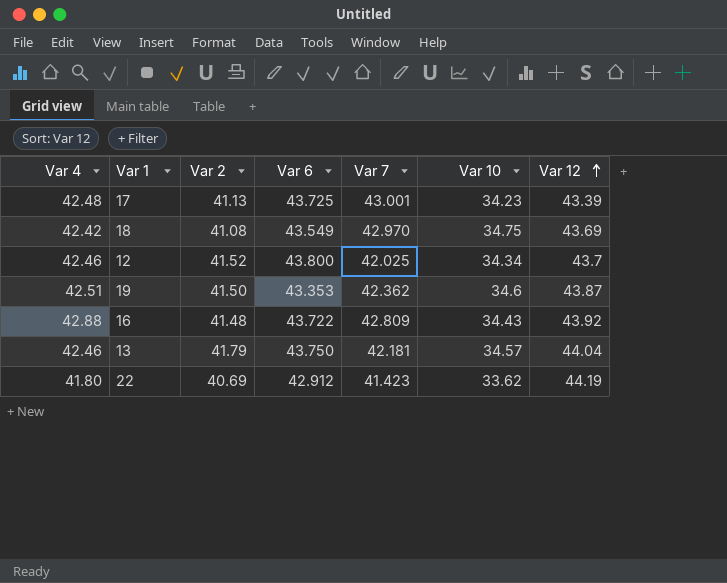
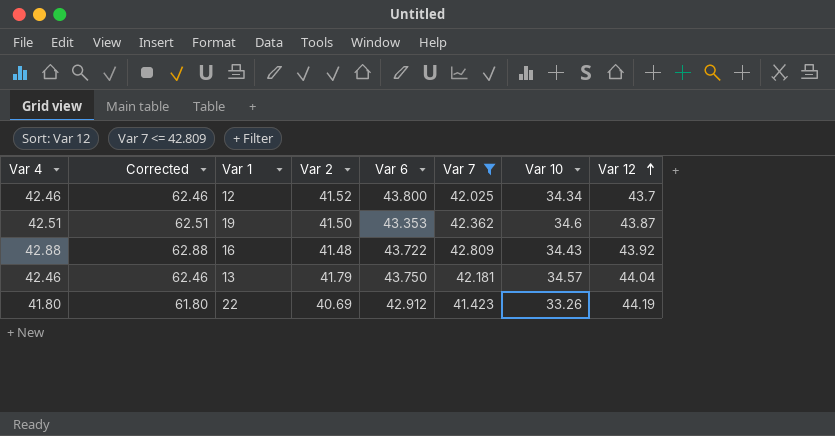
filter: none -> Var 7 <= 42.809
column Corrected | formula: none -> [Var 4] + 20
22 | Var 10: 33.62 -> 33.26

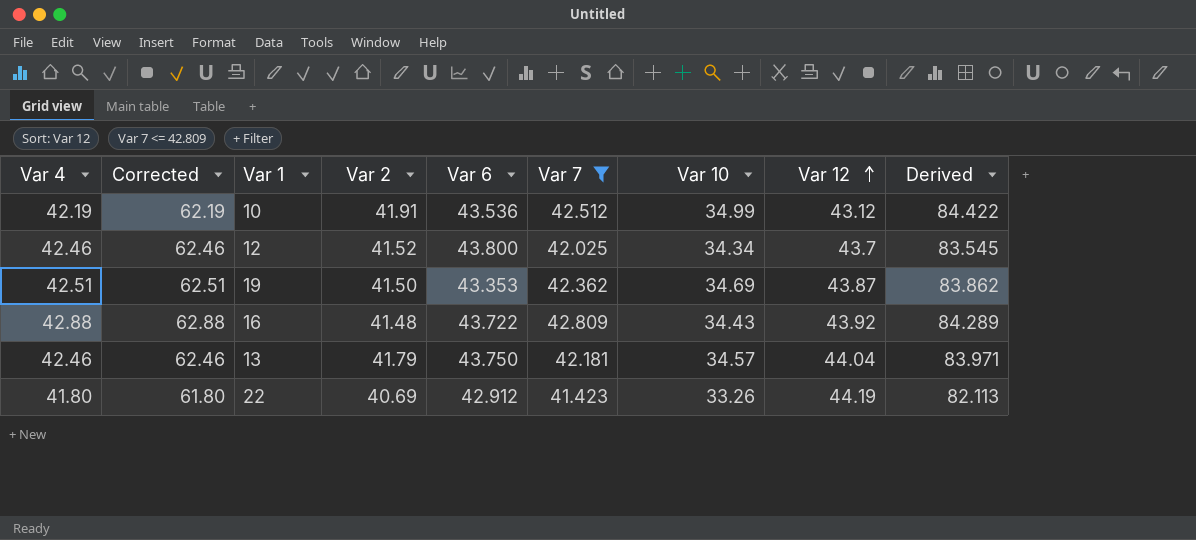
column Derived | formula: none -> [Var 2] + [Var 7]
row 10: none -> 42.19 | 62.19 | 41.91 | 43.536 | 42.512 | 34.99 | 43.12 | 84.422
19 | Var 10: 34.6 -> 34.69

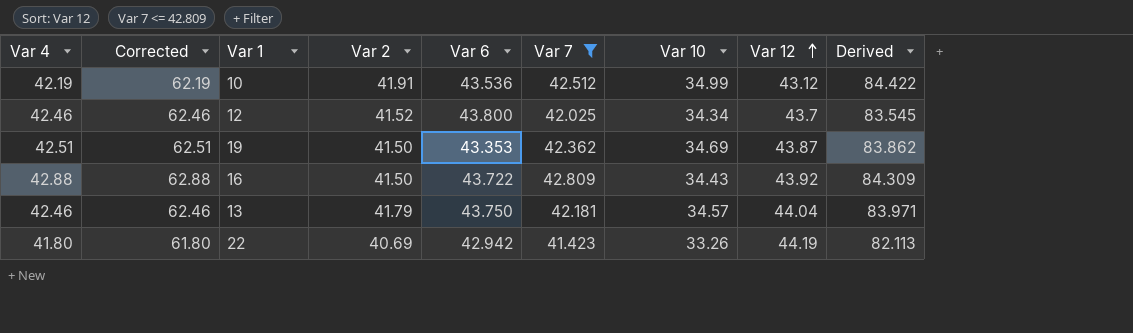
16 | Var 2: 41.48 -> 41.50
16 | Derived: 84.289 -> 84.309
22 | Var 6: 42.912 -> 42.942

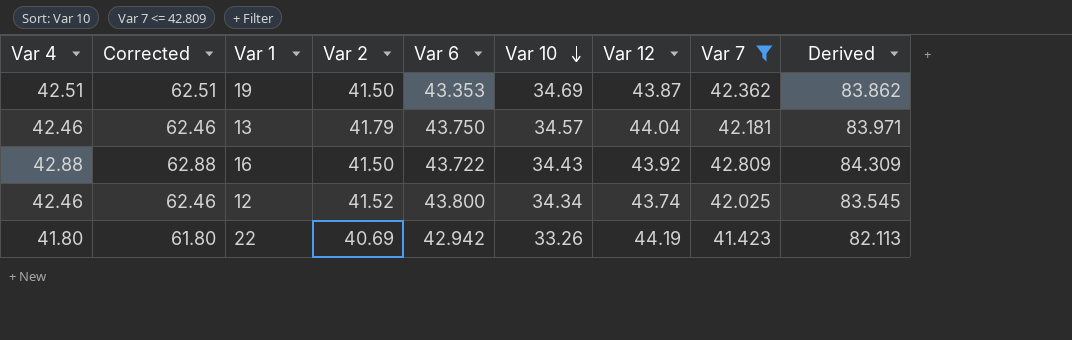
row order: Var 12 ascending -> Var 10 descending
column Var 7 | position: 6 -> 8
row 10: 42.19 | 62.19 | 41.91 | 43.536 | 42.512 | 34.99 | 43.12 | 84.422 -> none
12 | Var 12: 43.7 -> 43.74

